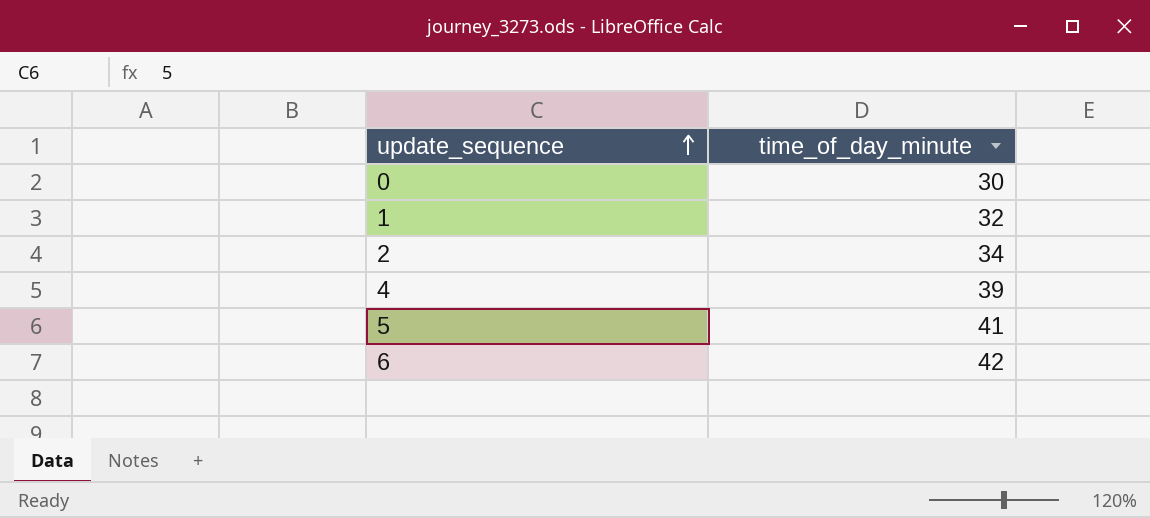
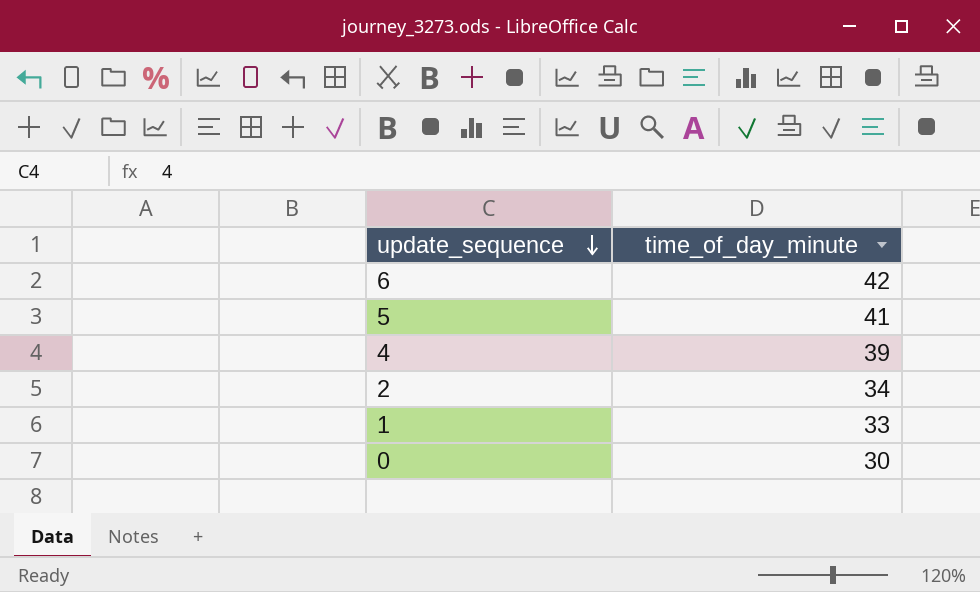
row order: update_sequence ascending -> update_sequence descending
1 | time_of_day_minute: 32 -> 33

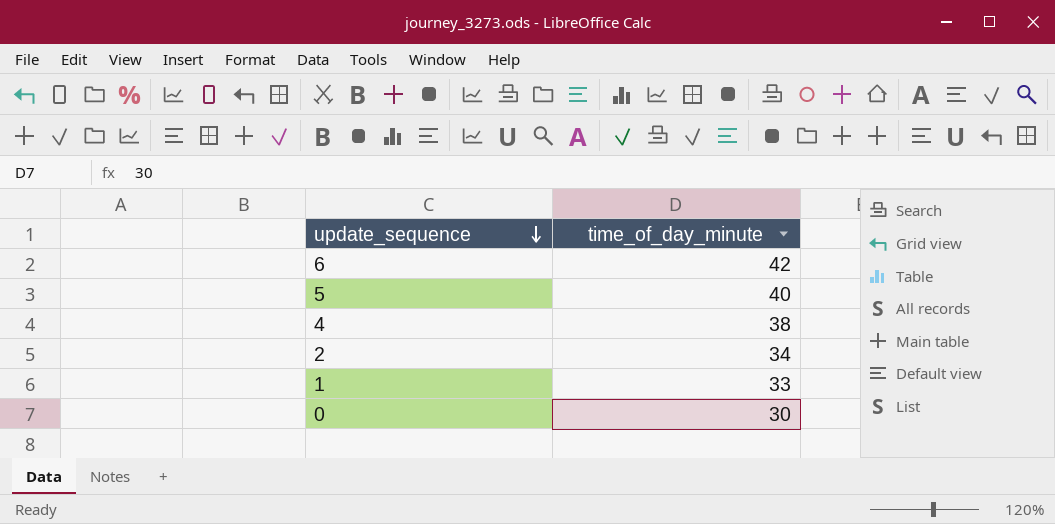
5 | time_of_day_minute: 41 -> 40
4 | time_of_day_minute: 39 -> 38

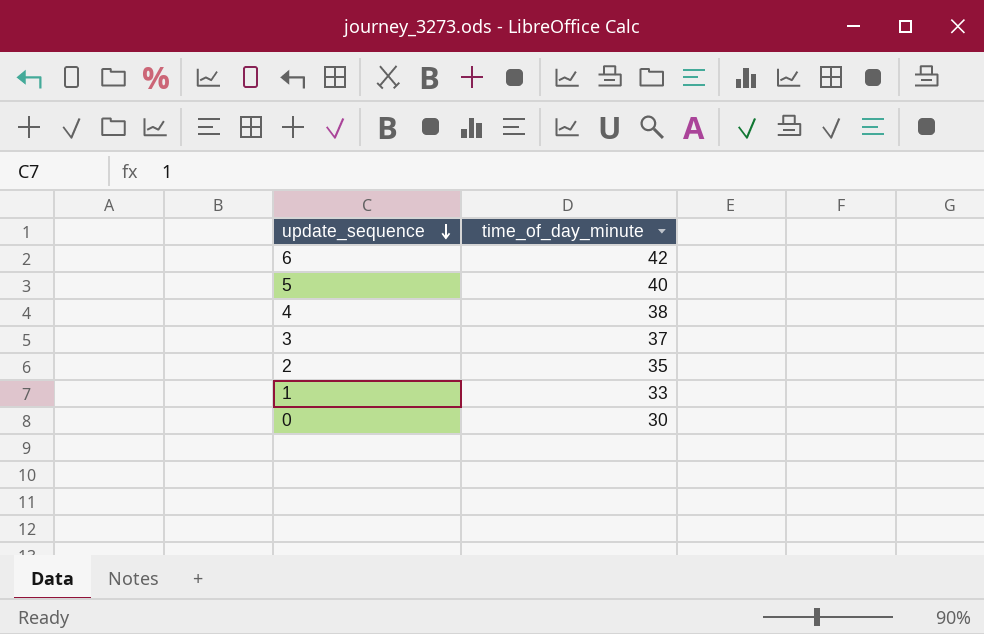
row 3: none -> 37
2 | time_of_day_minute: 34 -> 35

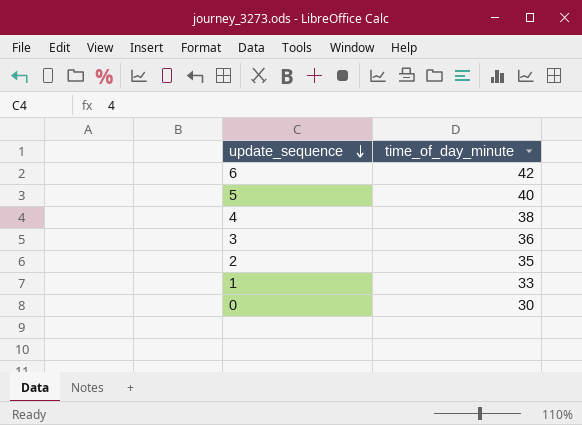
3 | time_of_day_minute: 37 -> 36

